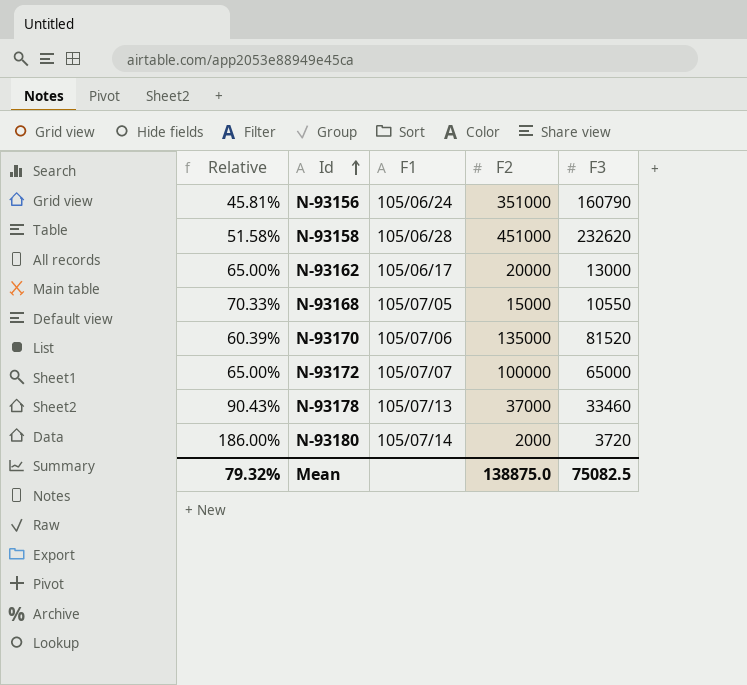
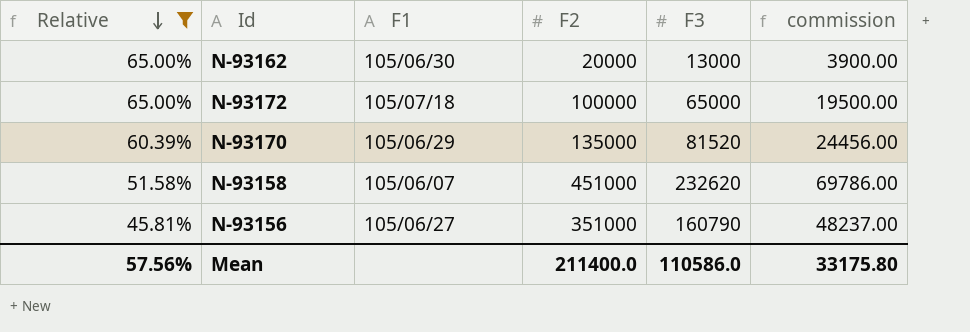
filter: none -> Relative <= 65.00%
row order: Id ascending -> Relative descending
column commission | formula: none -> [F3] * 0.3
N-93162 | F1: 105/06/17 -> 105/06/30
N-93172 | F1: 105/07/07 -> 105/07/18
N-93170 | F1: 105/07/06 -> 105/06/29
N-93158 | F1: 105/06/28 -> 105/06/07
N-93156 | F1: 105/06/24 -> 105/06/27
Mean | Relative: 79.32% -> 57.56%
Mean | F2: 138875.0 -> 211400.0
Mean | F3: 75082.5 -> 110586.0

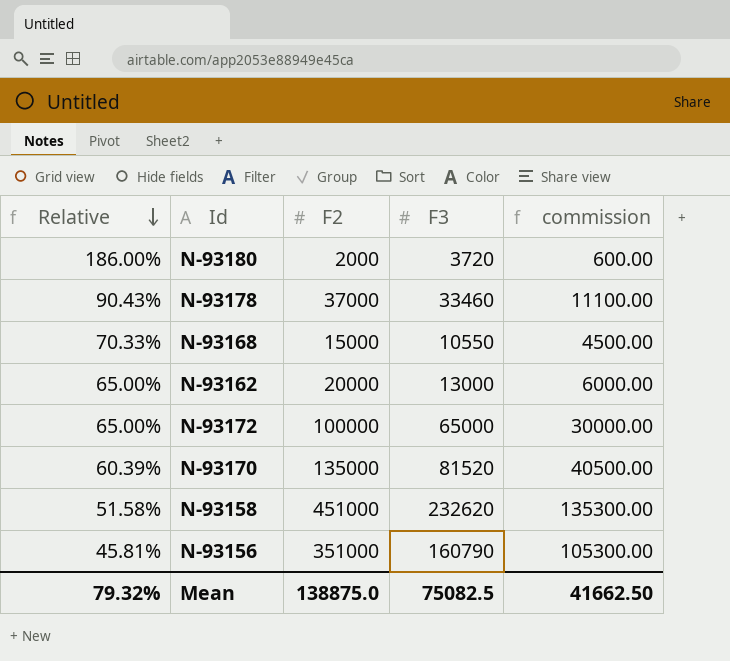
filter: Relative <= 65.00% -> none
column F1 | position: 3 -> none
column commission | formula: [F3] * 0.3 -> [F2] * 0.3
Mean | Relative: 57.56% -> 79.32%
Mean | F2: 211400.0 -> 138875.0
Mean | F3: 110586.0 -> 75082.5
Mean | commission: 33175.80 -> 41662.50

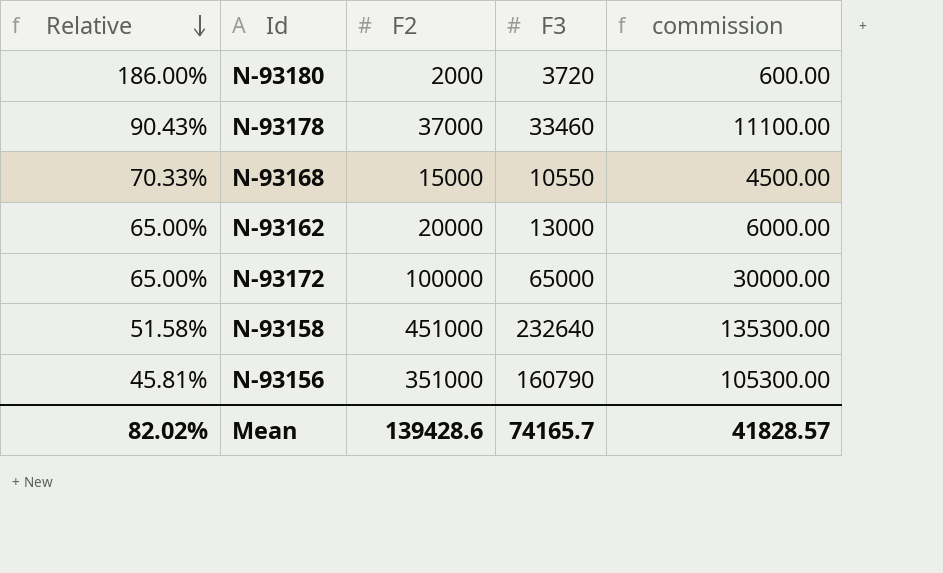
row N-93170: 60.39% | 135000 | 81520 | 40500.00 -> none
N-93158 | F3: 232620 -> 232640
Mean | Relative: 79.32% -> 82.02%
Mean | F2: 138875.0 -> 139428.6
Mean | F3: 75082.5 -> 74165.7
Mean | commission: 41662.50 -> 41828.57

